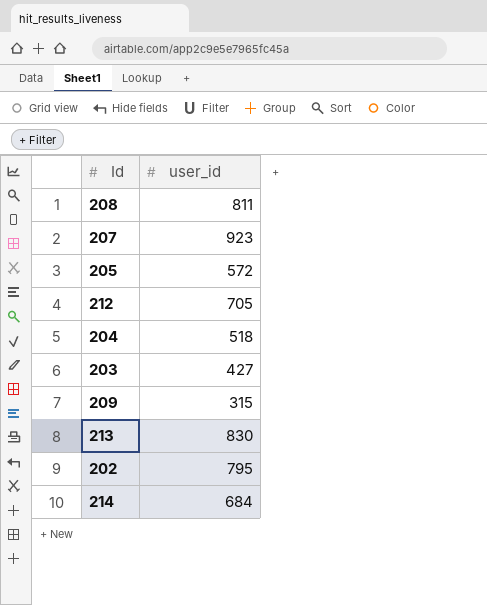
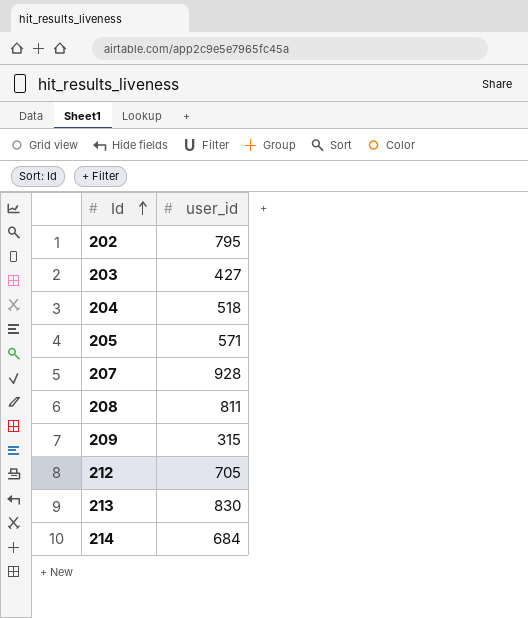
row order: none -> Id ascending
205 | user_id: 572 -> 571
207 | user_id: 923 -> 928

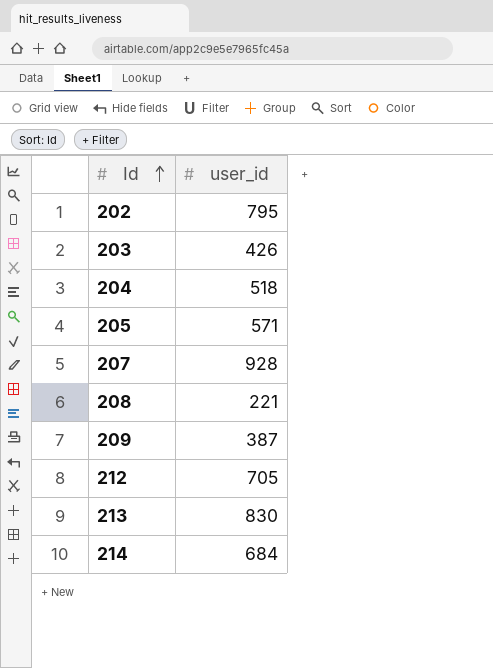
203 | user_id: 427 -> 426
208 | user_id: 811 -> 221
209 | user_id: 315 -> 387

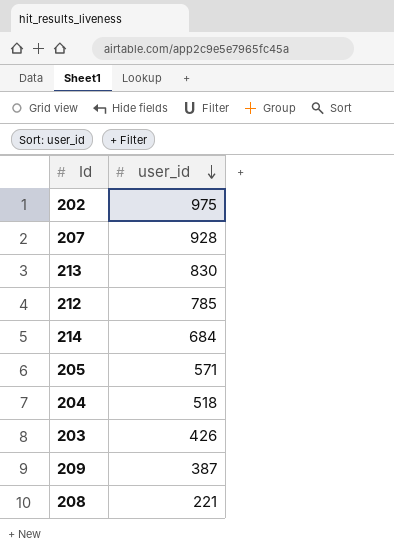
row order: Id ascending -> user_id descending
202 | user_id: 795 -> 975
212 | user_id: 705 -> 785

